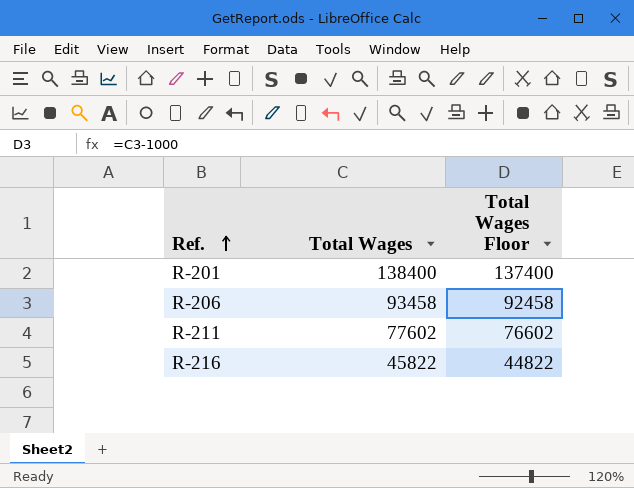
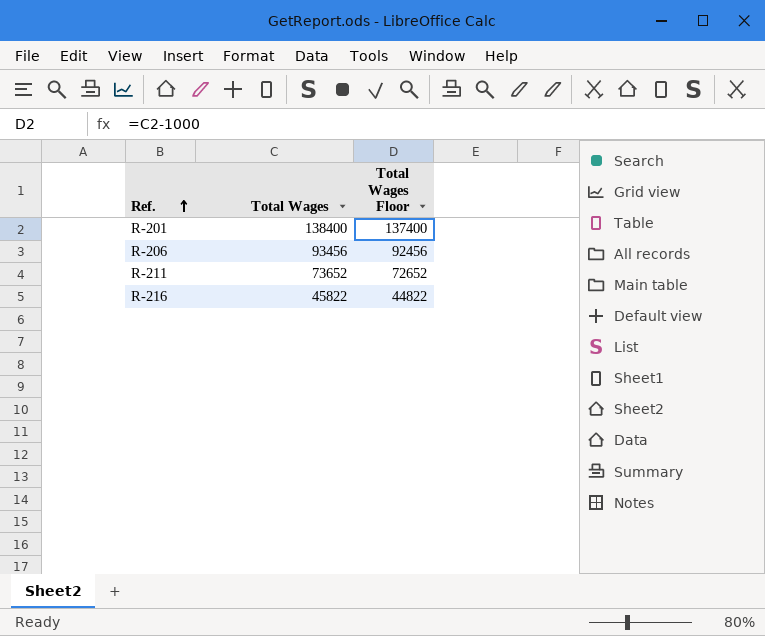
R-206 | Total Wages: 93458 -> 93456
R-206 | Total Wages Floor: 92458 -> 92456
R-211 | Total Wages: 77602 -> 73652
R-211 | Total Wages Floor: 76602 -> 72652

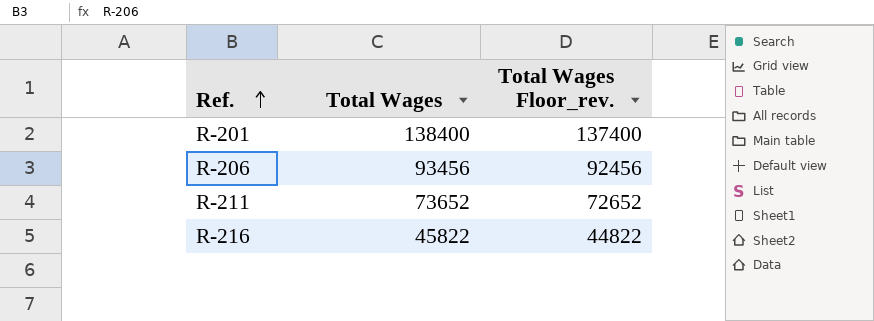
column name: Total Wages Floor -> Total Wages Floor_rev.

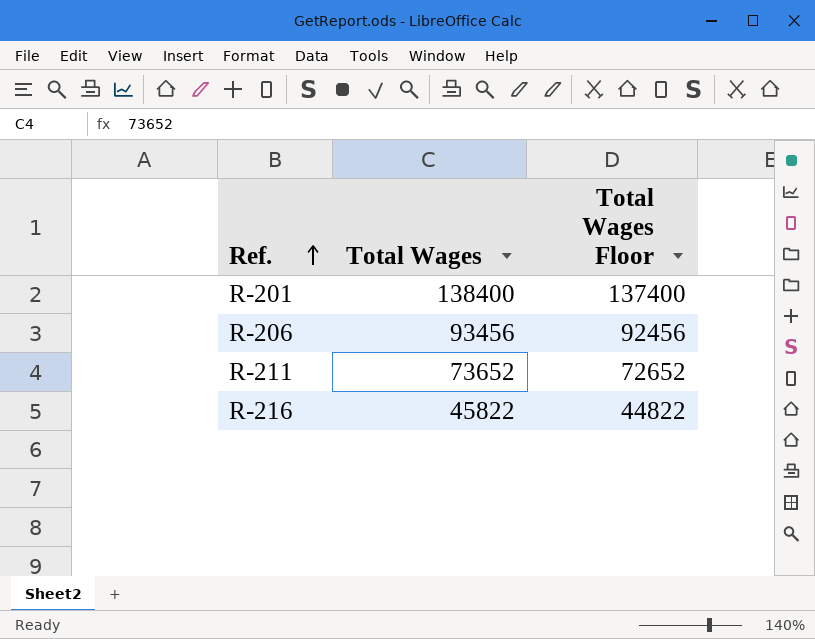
column name: Total Wages Floor_rev. -> Total Wages Floor

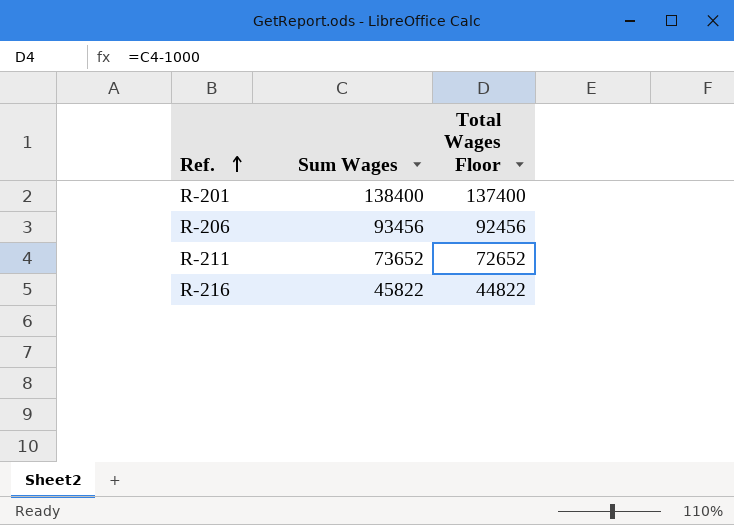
column name: Total Wages -> Sum Wages

